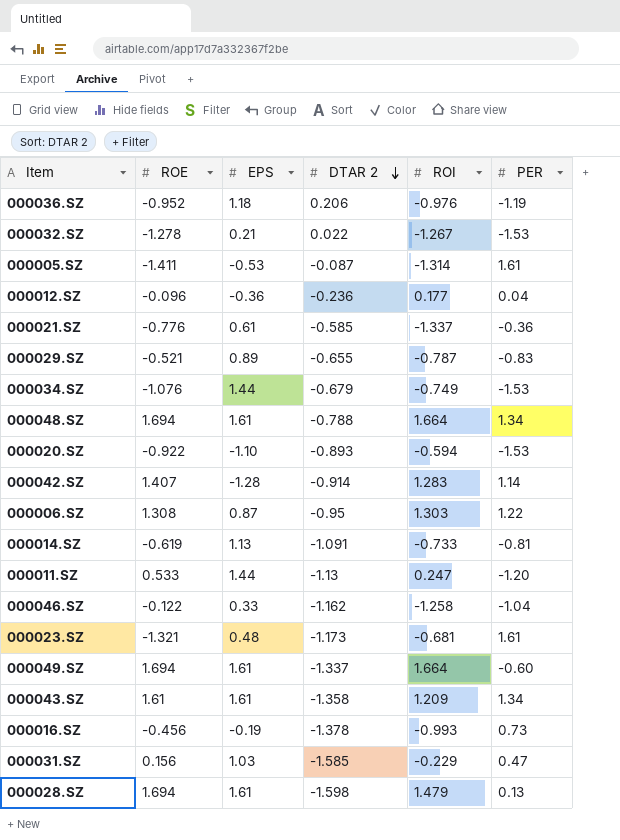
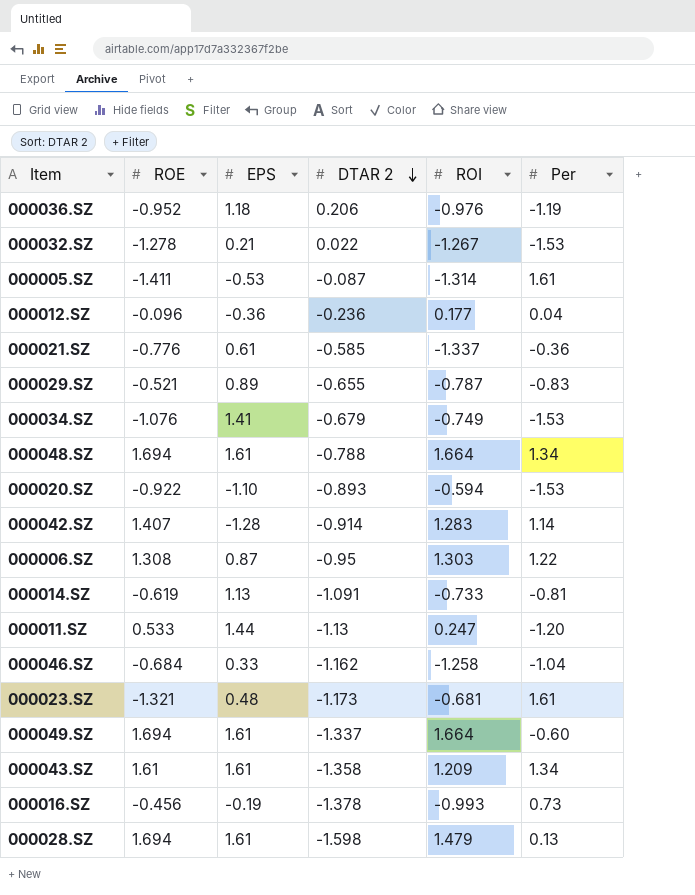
column name: PER -> Per
row 000031.SZ: 0.156 | 1.03 | -1.585 | -0.229 | 0.47 -> none
000034.SZ | EPS: 1.44 -> 1.41
000046.SZ | ROE: -0.122 -> -0.684

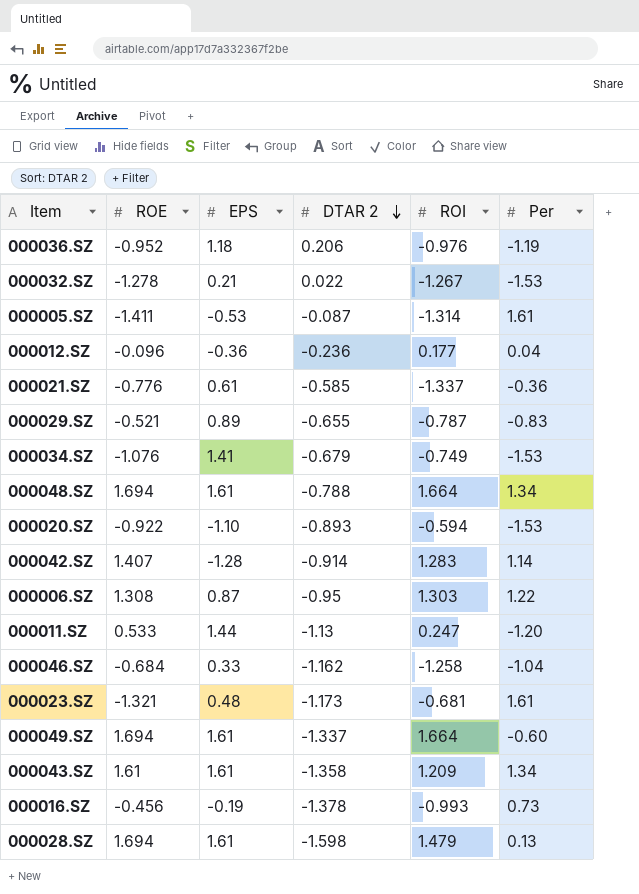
row 000014.SZ: -0.619 | 1.13 | -1.091 | -0.733 | -0.81 -> none

